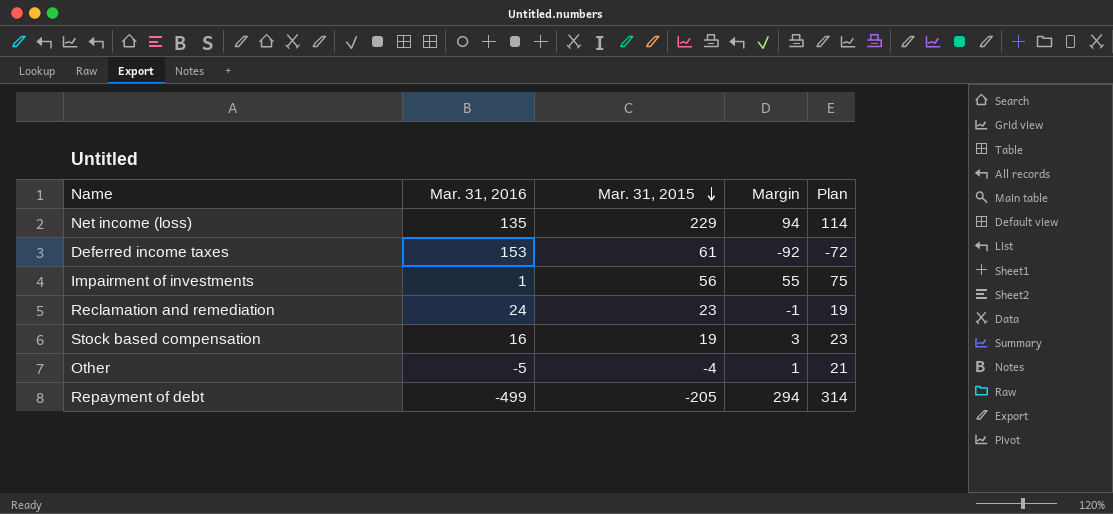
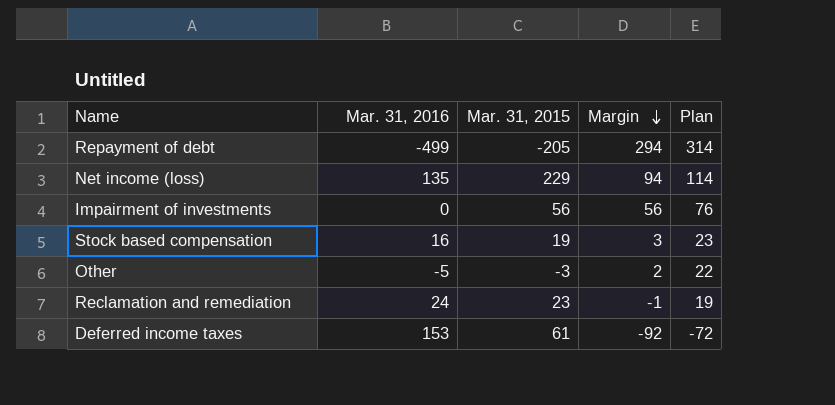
row order: Mar. 31, 2015 descending -> Margin descending
Impairment of investments | Mar. 31, 2016: 1 -> 0
Impairment of investments | Margin: 55 -> 56
Impairment of investments | Plan: 75 -> 76
Other | Mar. 31, 2015: -4 -> -3
Other | Margin: 1 -> 2
Other | Plan: 21 -> 22

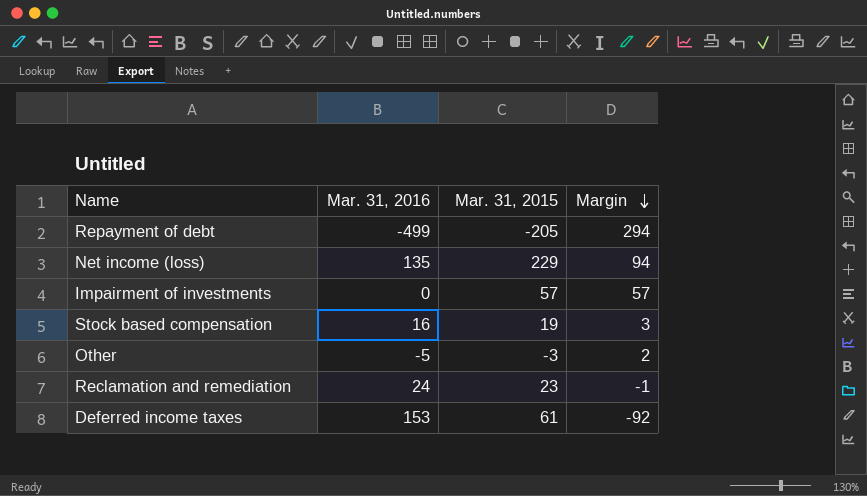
column Plan | formula: [Margin] + 20 -> none
Impairment of investments | Mar. 31, 2015: 56 -> 57
Impairment of investments | Margin: 56 -> 57

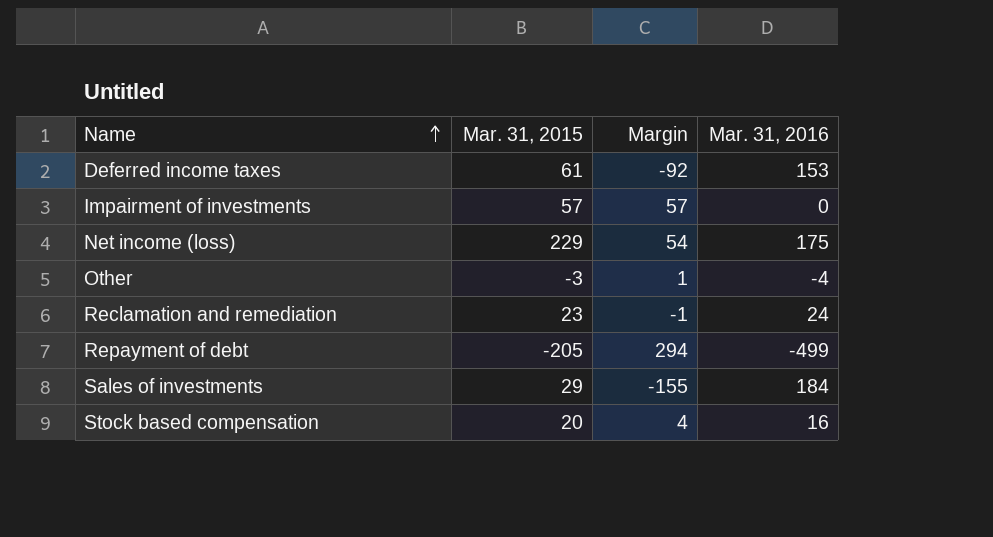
row order: Margin descending -> Name ascending
column Mar. 31, 2016 | position: 2 -> 4
Net income (loss) | Margin: 94 -> 54
Net income (loss) | Mar. 31, 2016: 135 -> 175
Other | Margin: 2 -> 1
Other | Mar. 31, 2016: -5 -> -4
row Sales of investments: none -> 29 | -155 | 184
Stock based compensation | Mar. 31, 2015: 19 -> 20
Stock based compensation | Margin: 3 -> 4

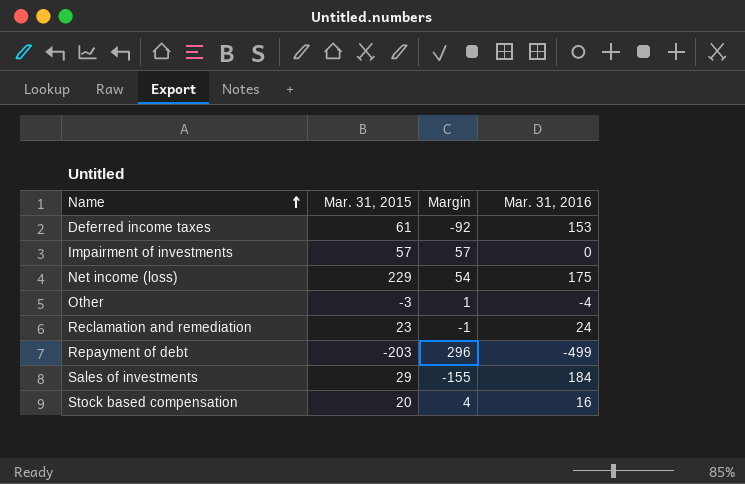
Repayment of debt | Mar. 31, 2015: -205 -> -203
Repayment of debt | Margin: 294 -> 296

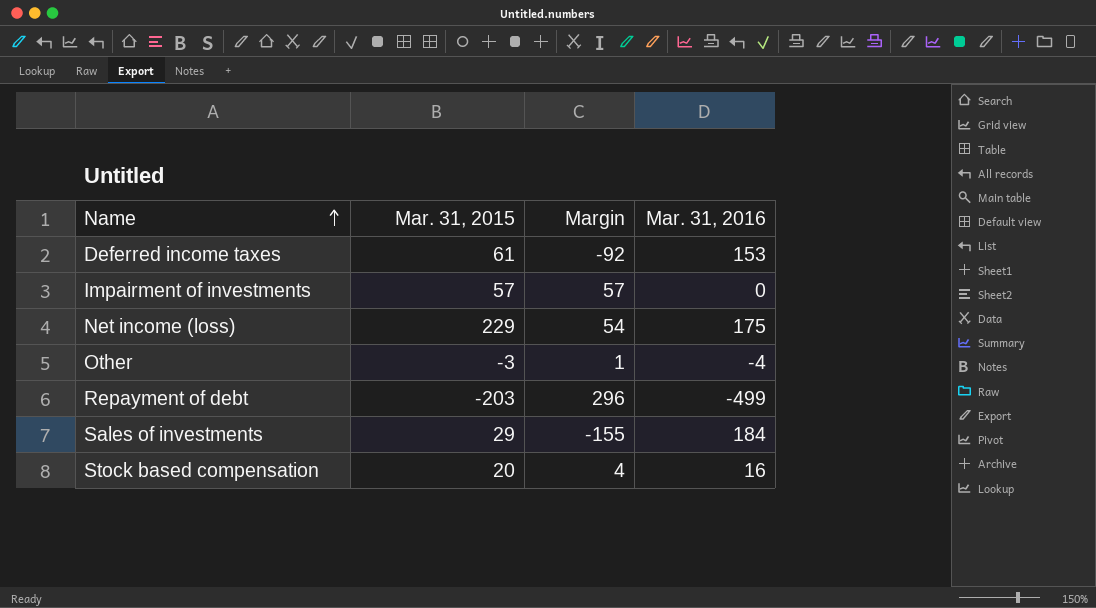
row Reclamation and remediation: 23 | -1 | 24 -> none

